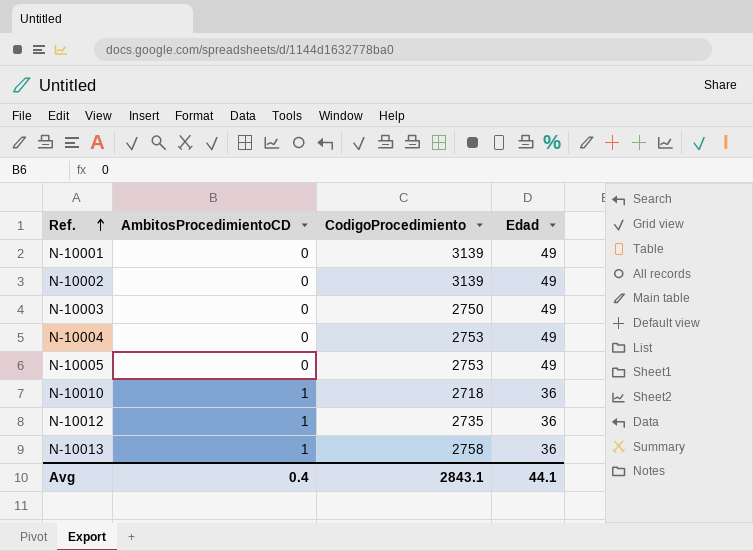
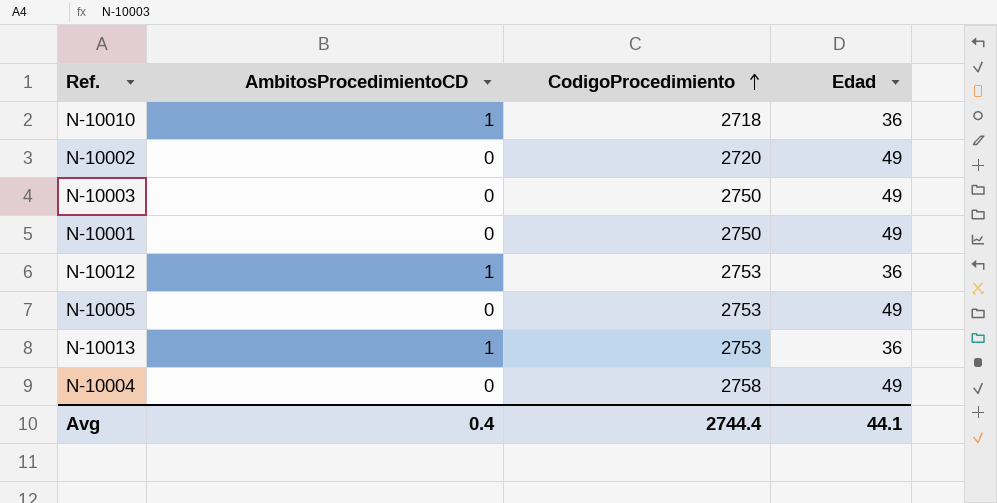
row order: Ref. ascending -> CodigoProcedimiento ascending
N-10002 | CodigoProcedimiento: 3139 -> 2720
N-10001 | CodigoProcedimiento: 3139 -> 2750
N-10012 | CodigoProcedimiento: 2735 -> 2753
N-10013 | CodigoProcedimiento: 2758 -> 2753
N-10004 | CodigoProcedimiento: 2753 -> 2758
Avg | CodigoProcedimiento: 2843.1 -> 2744.4

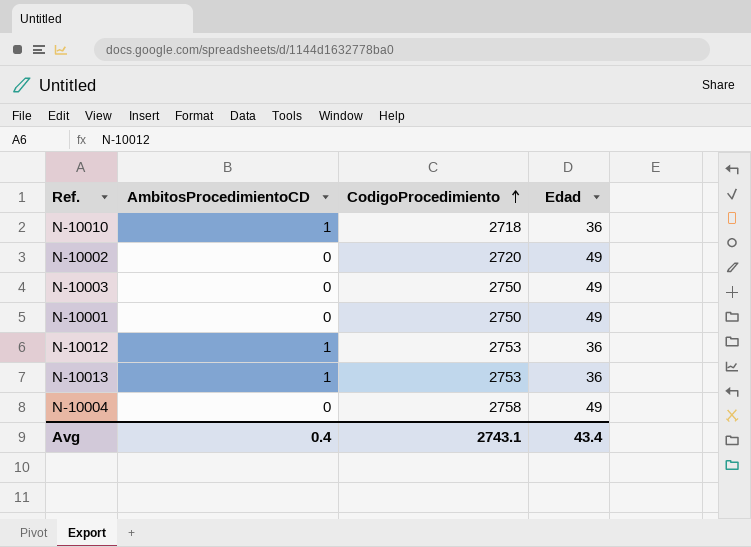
row N-10005: 0 | 2753 | 49 -> none
Avg | CodigoProcedimiento: 2744.4 -> 2743.1
Avg | Edad: 44.1 -> 43.4

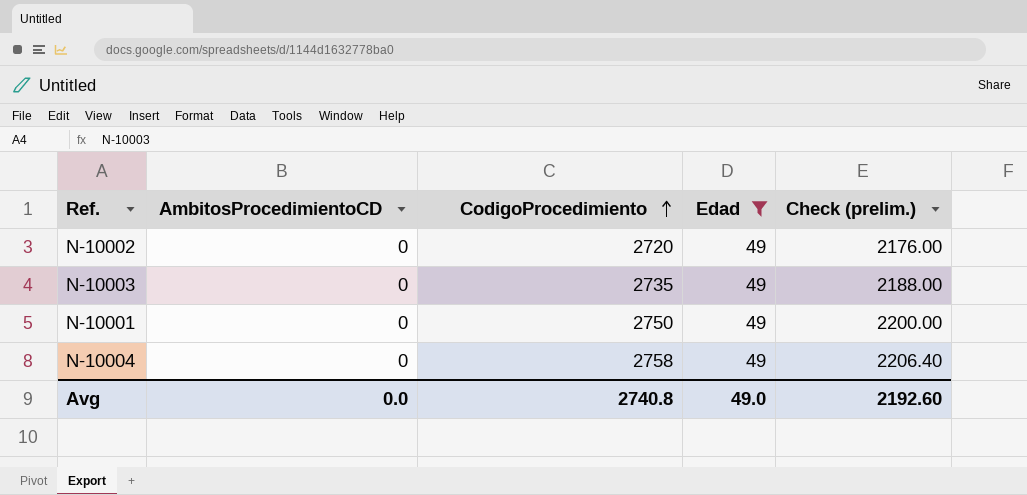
filter: none -> Edad = 49
column Check (prelim.) | formula: none -> [CodigoProcedimiento] * 0.8
N-10003 | CodigoProcedimiento: 2750 -> 2735
Avg | AmbitosProcedimientoCD: 0.4 -> 0.0
Avg | CodigoProcedimiento: 2743.1 -> 2740.8
Avg | Edad: 43.4 -> 49.0

